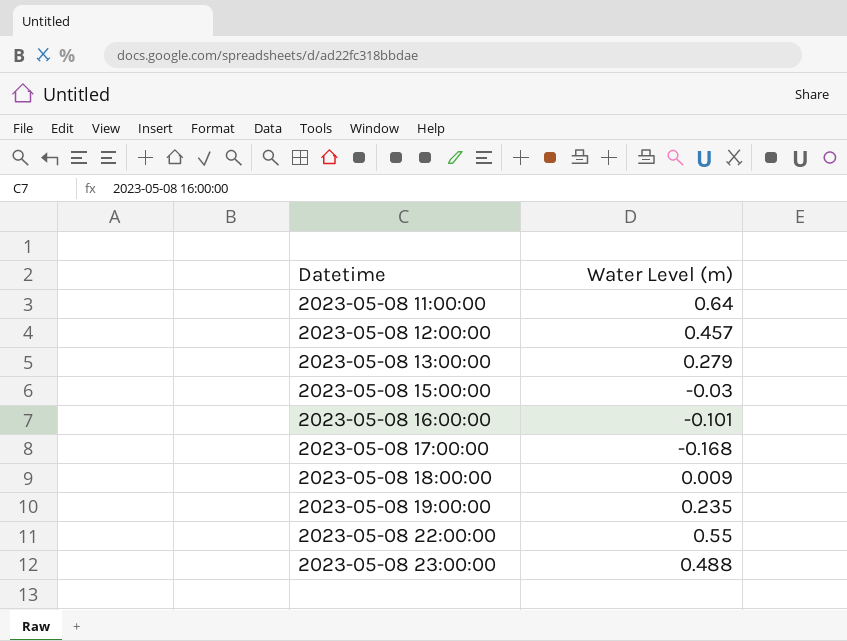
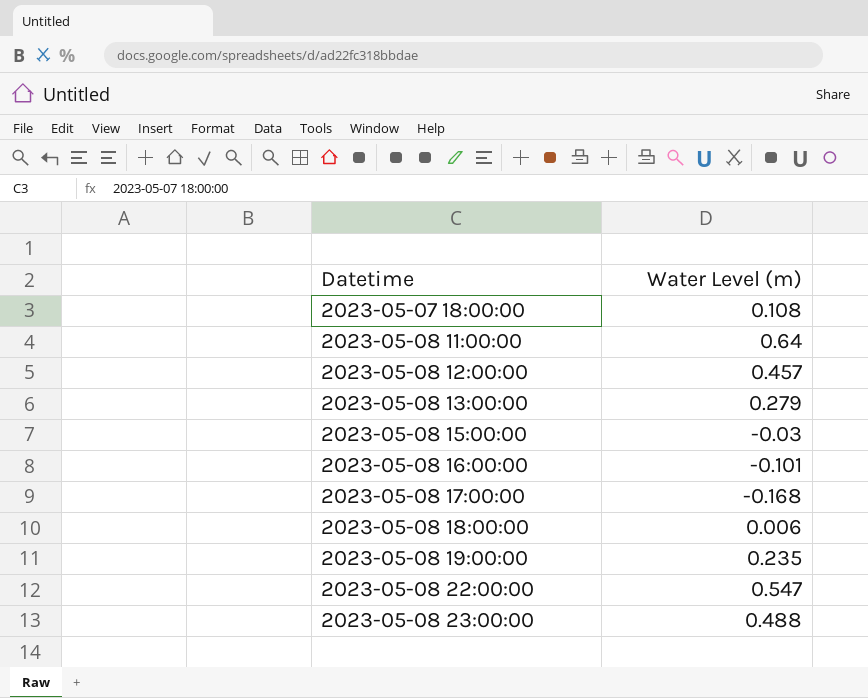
row 2023-05-07 18:00:00: none -> 0.108
2023-05-08 18:00:00 | Water Level (m): 0.009 -> 0.006
2023-05-08 22:00:00 | Water Level (m): 0.55 -> 0.547

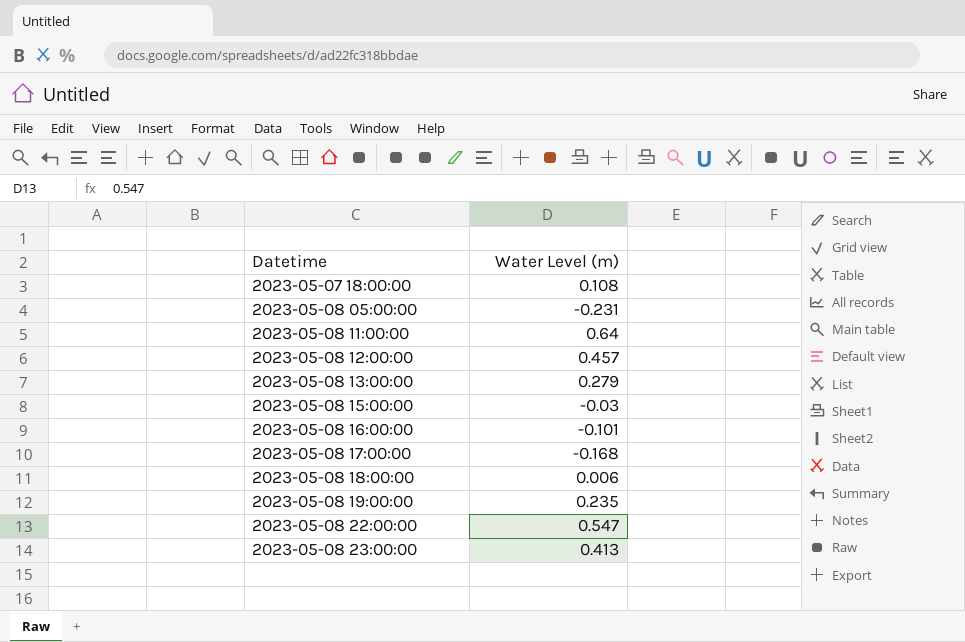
row 2023-05-08 05:00:00: none -> -0.231
2023-05-08 23:00:00 | Water Level (m): 0.488 -> 0.413

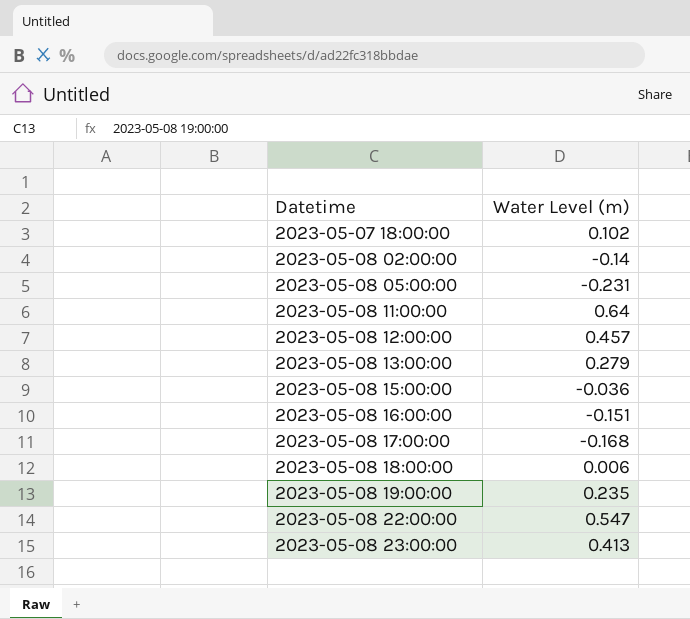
2023-05-07 18:00:00 | Water Level (m): 0.108 -> 0.102
row 2023-05-08 02:00:00: none -> -0.14
2023-05-08 15:00:00 | Water Level (m): -0.03 -> -0.036
2023-05-08 16:00:00 | Water Level (m): -0.101 -> -0.151

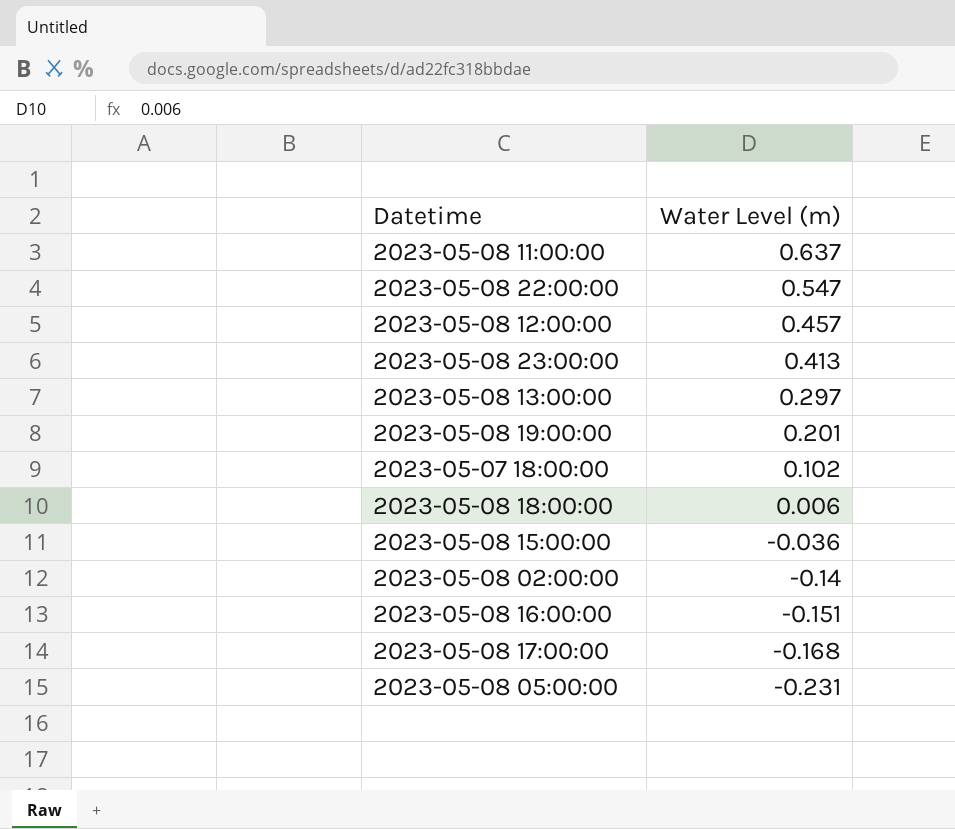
row order: Datetime ascending -> Water Level (m) descending
2023-05-08 11:00:00 | Water Level (m): 0.64 -> 0.637
2023-05-08 13:00:00 | Water Level (m): 0.279 -> 0.297
2023-05-08 19:00:00 | Water Level (m): 0.235 -> 0.201

